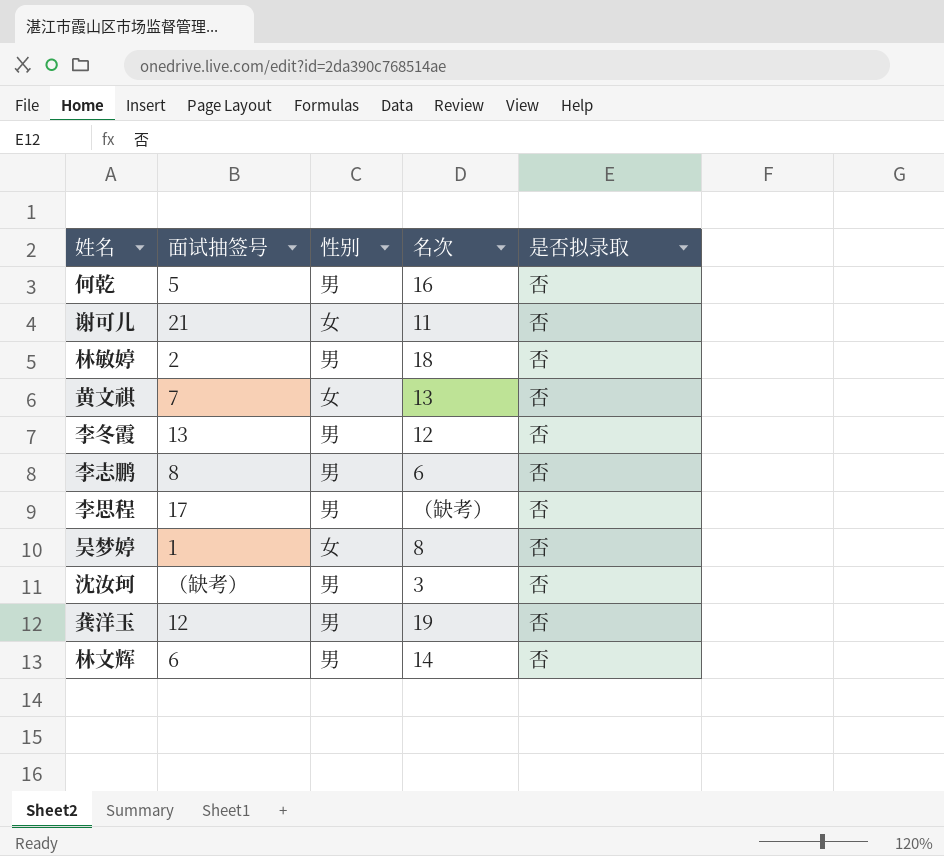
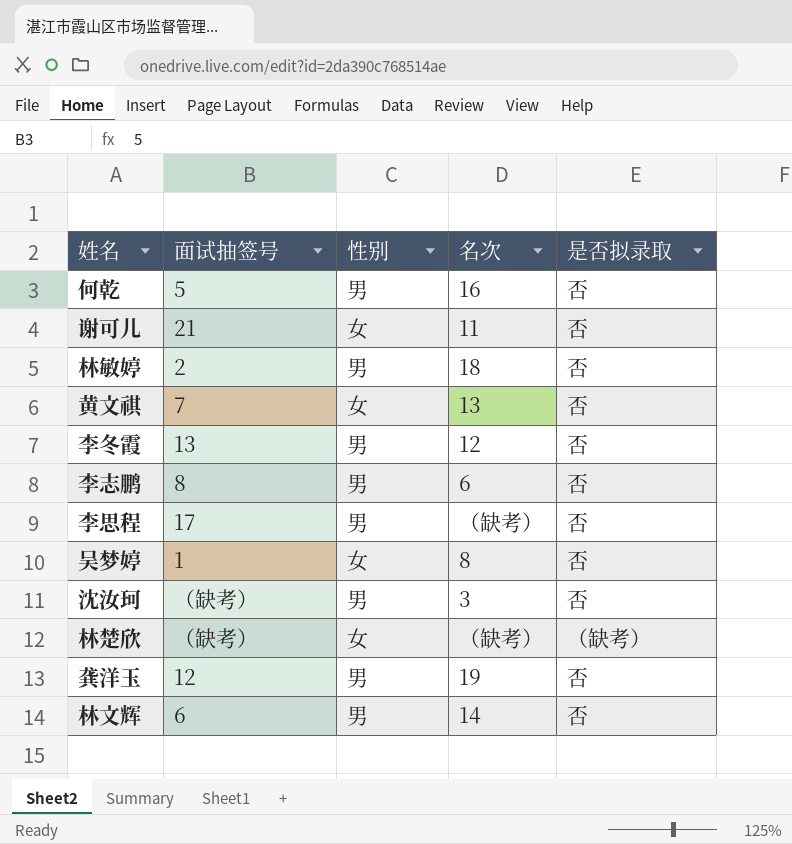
row 林楚欣: none -> （缺考） | 女 | （缺考） | （缺考）

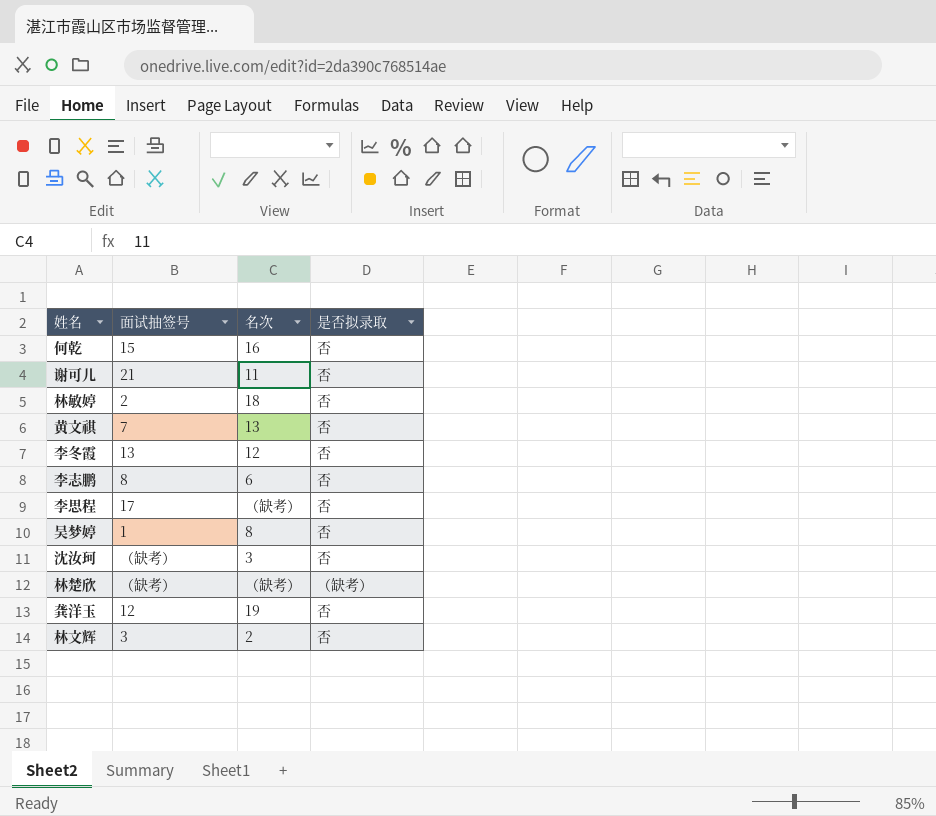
column 性别 | position: 3 -> none
何乾 | 面试抽签号: 5 -> 15
林文辉 | 面试抽签号: 6 -> 3
林文辉 | 名次: 14 -> 2

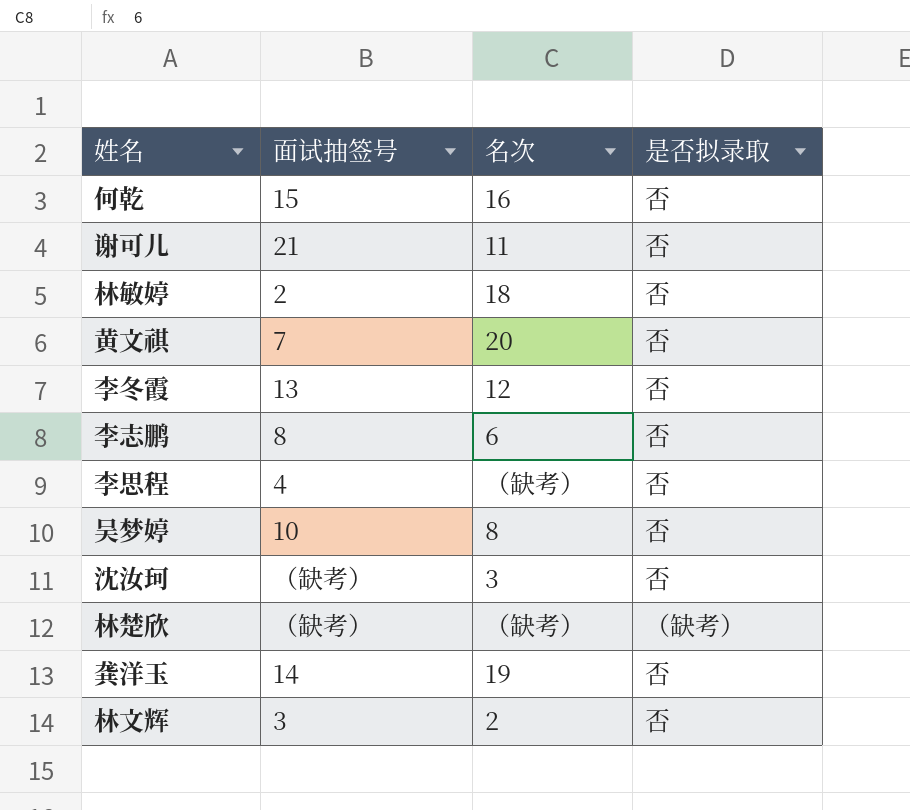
黄文祺 | 名次: 13 -> 20
李思程 | 面试抽签号: 17 -> 4
吴梦婷 | 面试抽签号: 1 -> 10
龚洋玉 | 面试抽签号: 12 -> 14

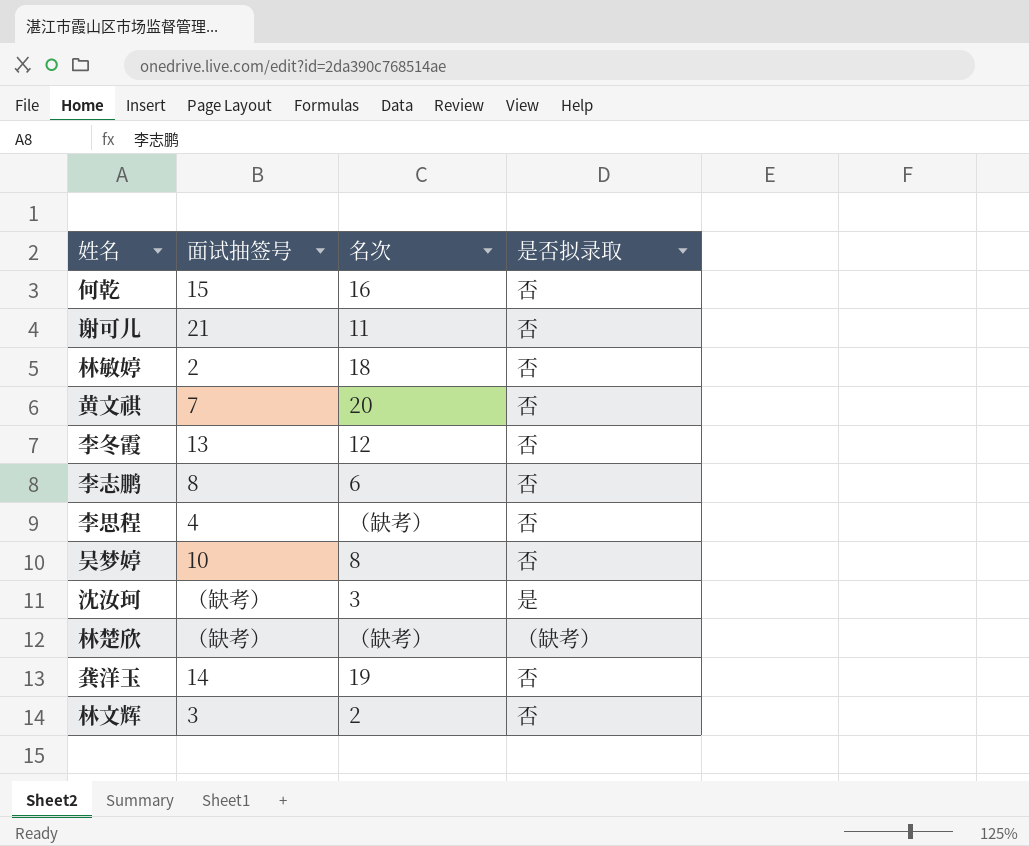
沈汝珂 | 是否拟录取: 否 -> 是

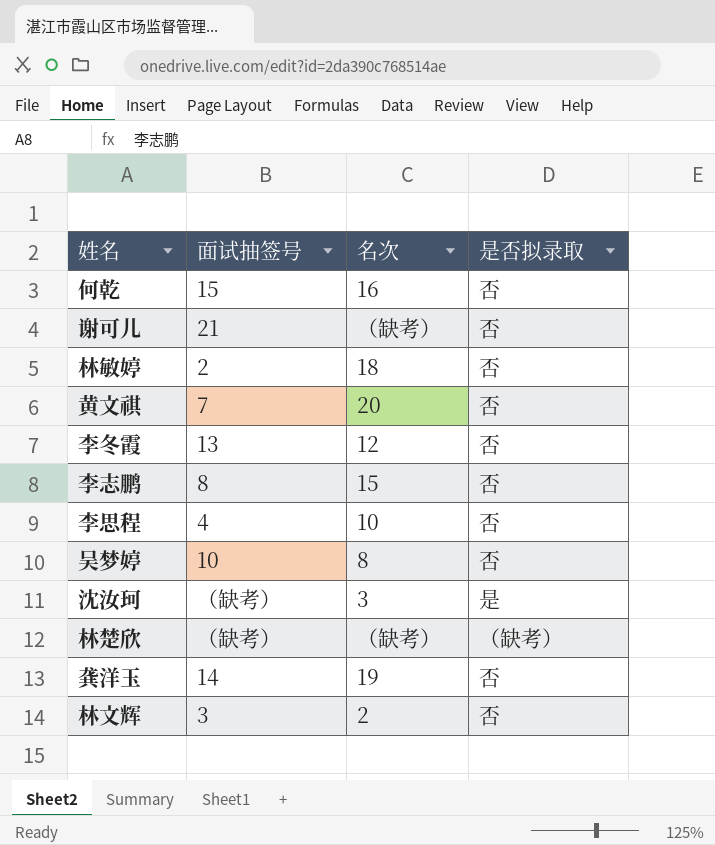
谢可儿 | 名次: 11 -> （缺考）
李志鹏 | 名次: 6 -> 15
李思程 | 名次: （缺考） -> 10

